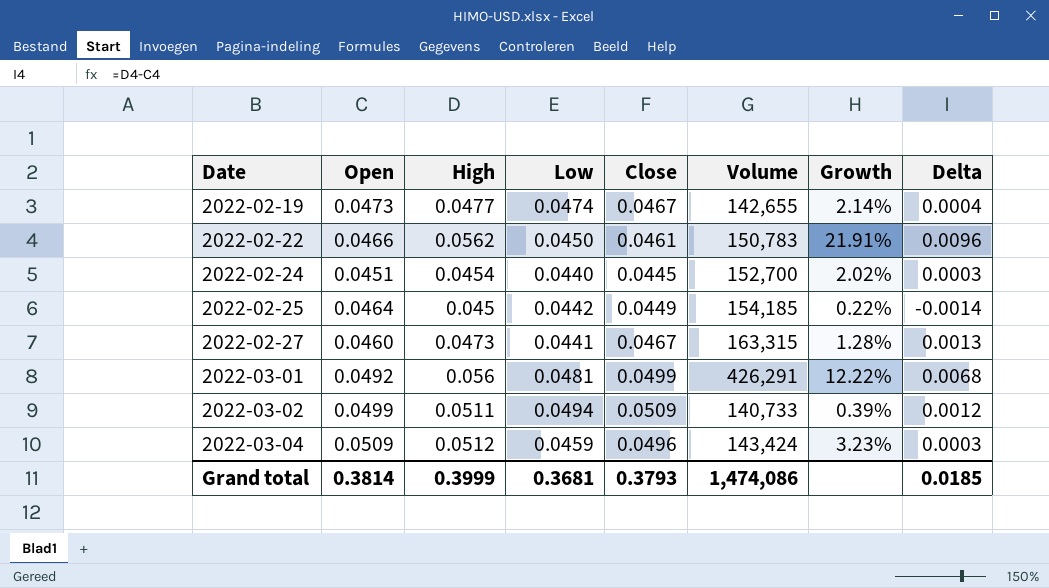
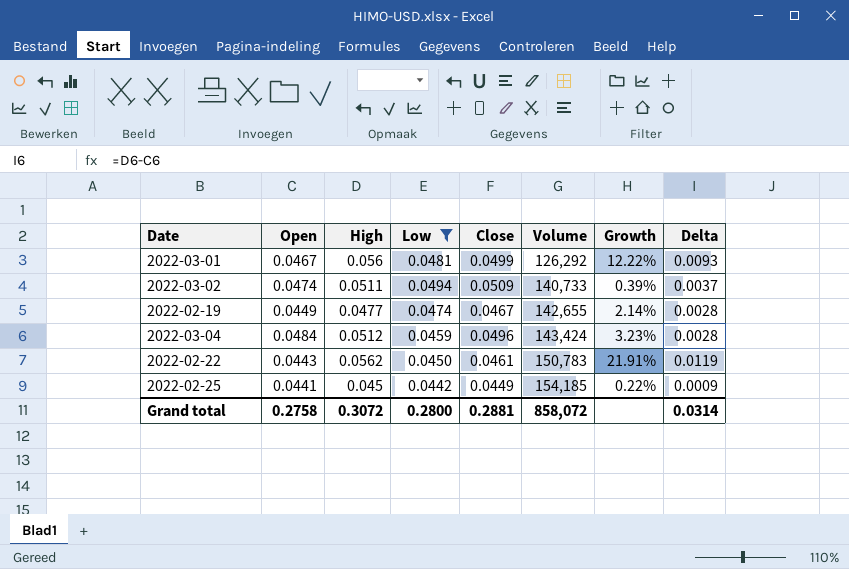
filter: none -> Low >= 0.0442
row order: Date ascending -> Volume ascending
2022-03-01 | Open: 0.0492 -> 0.0467
2022-03-01 | Volume: 426,291 -> 126,292
2022-03-01 | Delta: 0.0068 -> 0.0093
2022-03-02 | Open: 0.0499 -> 0.0474
2022-03-02 | Delta: 0.0012 -> 0.0037
2022-02-19 | Open: 0.0473 -> 0.0449
2022-02-19 | Delta: 0.0004 -> 0.0028
2022-03-04 | Open: 0.0509 -> 0.0484
2022-03-04 | Delta: 0.0003 -> 0.0028
2022-02-22 | Open: 0.0466 -> 0.0443
2022-02-22 | Delta: 0.0096 -> 0.0119
2022-02-25 | Open: 0.0464 -> 0.0441
2022-02-25 | Delta: -0.0014 -> 0.0009
Grand total | Open: 0.3814 -> 0.2758
Grand total | High: 0.3999 -> 0.3072
Grand total | Low: 0.3681 -> 0.2800
Grand total | Close: 0.3793 -> 0.2881
Grand total | Volume: 1,474,086 -> 858,072
Grand total | Delta: 0.0185 -> 0.0314

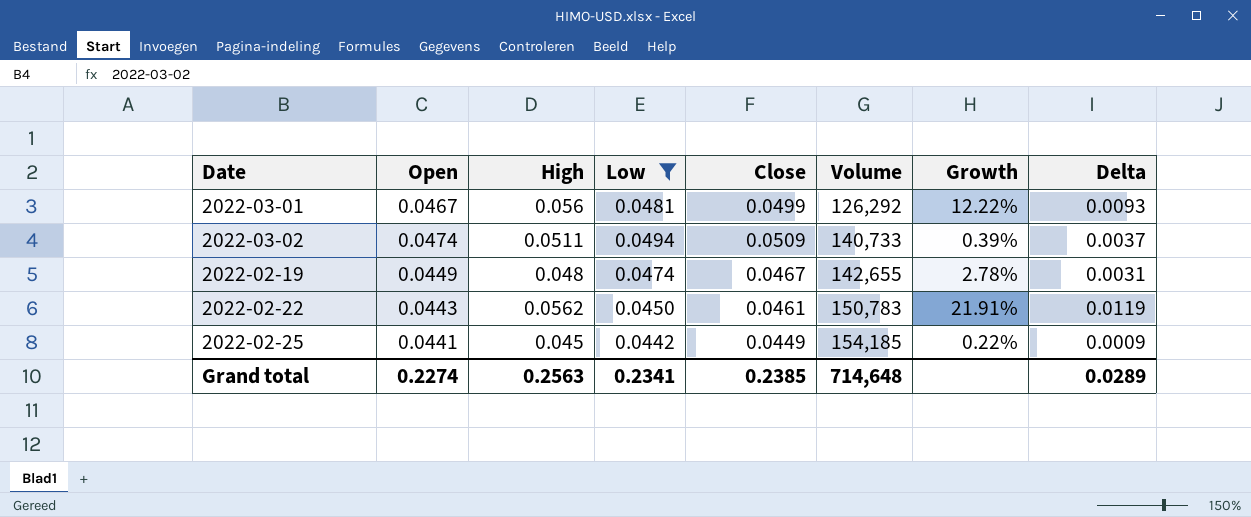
row 2022-03-04: 0.0484 | 0.0512 | 0.0459 | 0.0496 | 143,424 | 3.23% | 0.0028 -> none
2022-02-19 | High: 0.0477 -> 0.048
2022-02-19 | Growth: 2.14% -> 2.78%
2022-02-19 | Delta: 0.0028 -> 0.0031
Grand total | Open: 0.2758 -> 0.2274
Grand total | High: 0.3072 -> 0.2563
Grand total | Low: 0.2800 -> 0.2341
Grand total | Close: 0.2881 -> 0.2385
Grand total | Volume: 858,072 -> 714,648
Grand total | Delta: 0.0314 -> 0.0289

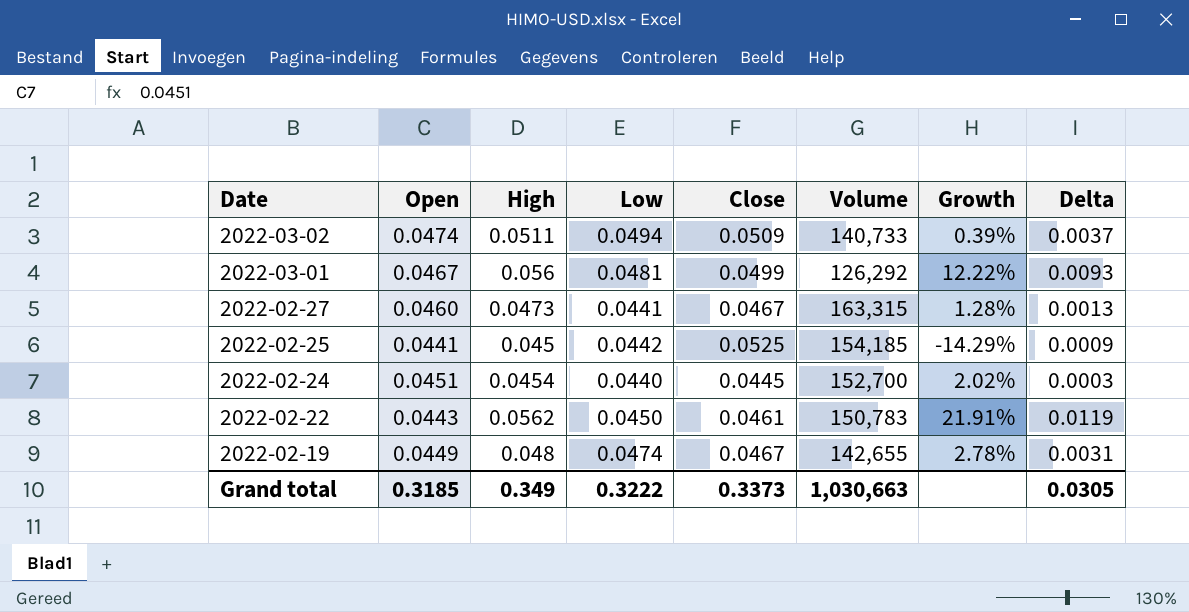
filter: Low >= 0.0442 -> none
row order: Volume ascending -> Date descending
2022-02-25 | Close: 0.0449 -> 0.0525
2022-02-25 | Growth: 0.22% -> -14.29%
Grand total | Open: 0.2274 -> 0.3185
Grand total | High: 0.2563 -> 0.349
Grand total | Low: 0.2341 -> 0.3222
Grand total | Close: 0.2385 -> 0.3373
Grand total | Volume: 714,648 -> 1,030,663
Grand total | Delta: 0.0289 -> 0.0305

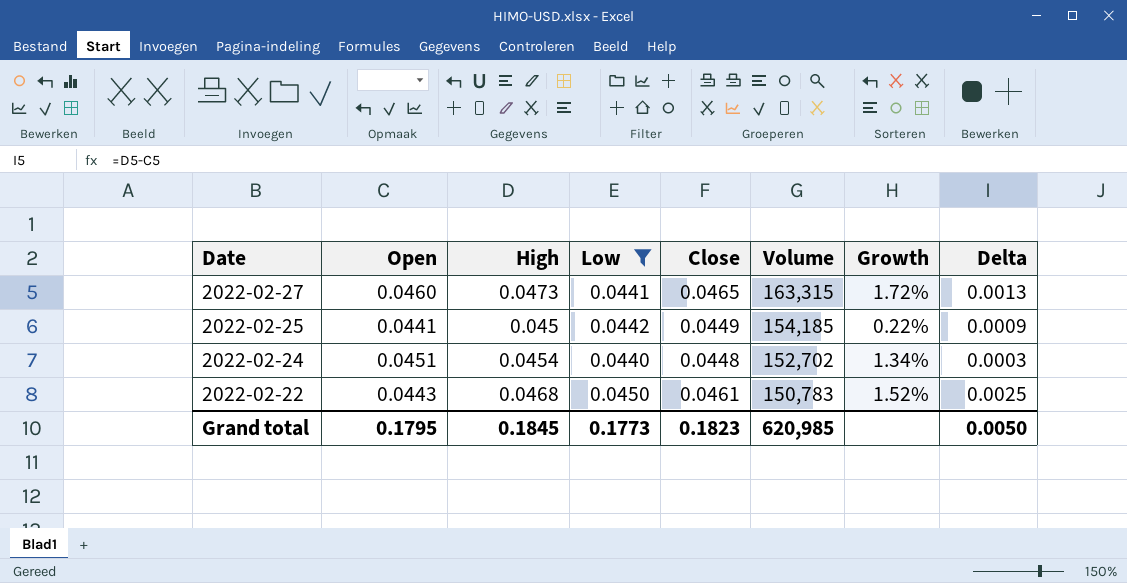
filter: none -> Low <= 0.0450
2022-02-27 | Close: 0.0467 -> 0.0465
2022-02-27 | Growth: 1.28% -> 1.72%
2022-02-25 | Close: 0.0525 -> 0.0449
2022-02-25 | Growth: -14.29% -> 0.22%
2022-02-24 | Close: 0.0445 -> 0.0448
2022-02-24 | Volume: 152,700 -> 152,702
2022-02-24 | Growth: 2.02% -> 1.34%
2022-02-22 | High: 0.0562 -> 0.0468
2022-02-22 | Growth: 21.91% -> 1.52%
2022-02-22 | Delta: 0.0119 -> 0.0025
Grand total | Open: 0.3185 -> 0.1795
Grand total | High: 0.349 -> 0.1845
Grand total | Low: 0.3222 -> 0.1773
Grand total | Close: 0.3373 -> 0.1823
Grand total | Volume: 1,030,663 -> 620,985
Grand total | Delta: 0.0305 -> 0.0050

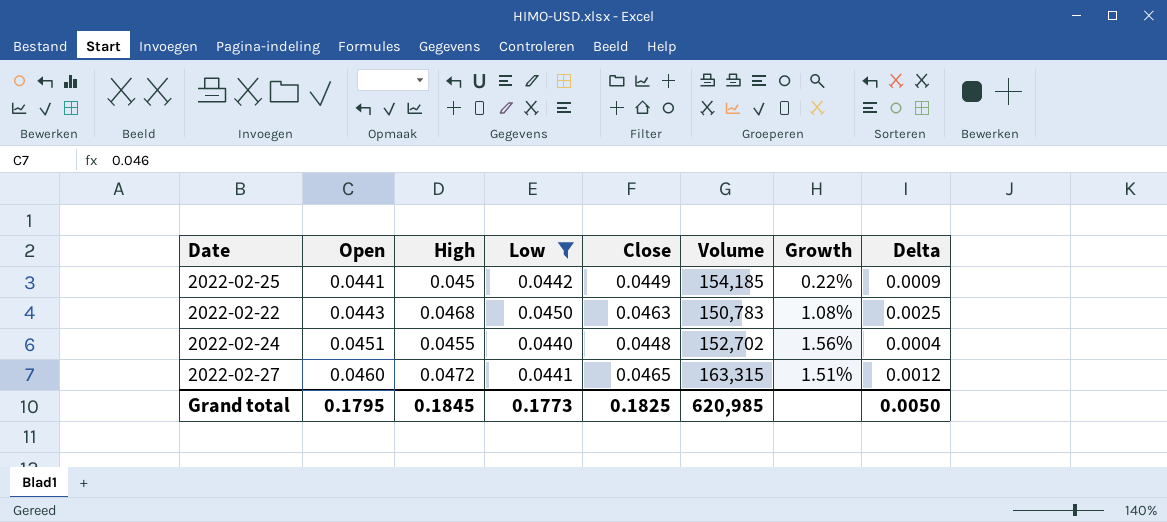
row order: Date descending -> Open ascending
2022-02-22 | Close: 0.0461 -> 0.0463
2022-02-22 | Growth: 1.52% -> 1.08%
2022-02-24 | High: 0.0454 -> 0.0455
2022-02-24 | Growth: 1.34% -> 1.56%
2022-02-24 | Delta: 0.0003 -> 0.0004
2022-02-27 | High: 0.0473 -> 0.0472
2022-02-27 | Growth: 1.72% -> 1.51%
2022-02-27 | Delta: 0.0013 -> 0.0012
Grand total | Close: 0.1823 -> 0.1825

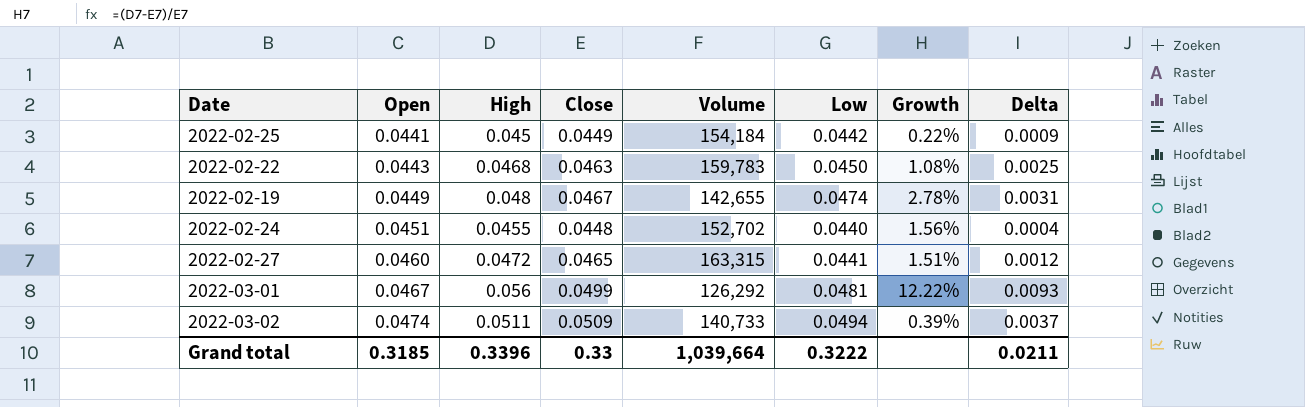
filter: Low <= 0.0450 -> none
column Low | position: 4 -> 6
2022-02-25 | Volume: 154,185 -> 154,184
2022-02-22 | Volume: 150,783 -> 159,783
Grand total | Open: 0.1795 -> 0.3185
Grand total | High: 0.1845 -> 0.3396
Grand total | Close: 0.1825 -> 0.33
Grand total | Volume: 620,985 -> 1,039,664
Grand total | Low: 0.1773 -> 0.3222
Grand total | Delta: 0.0050 -> 0.0211

